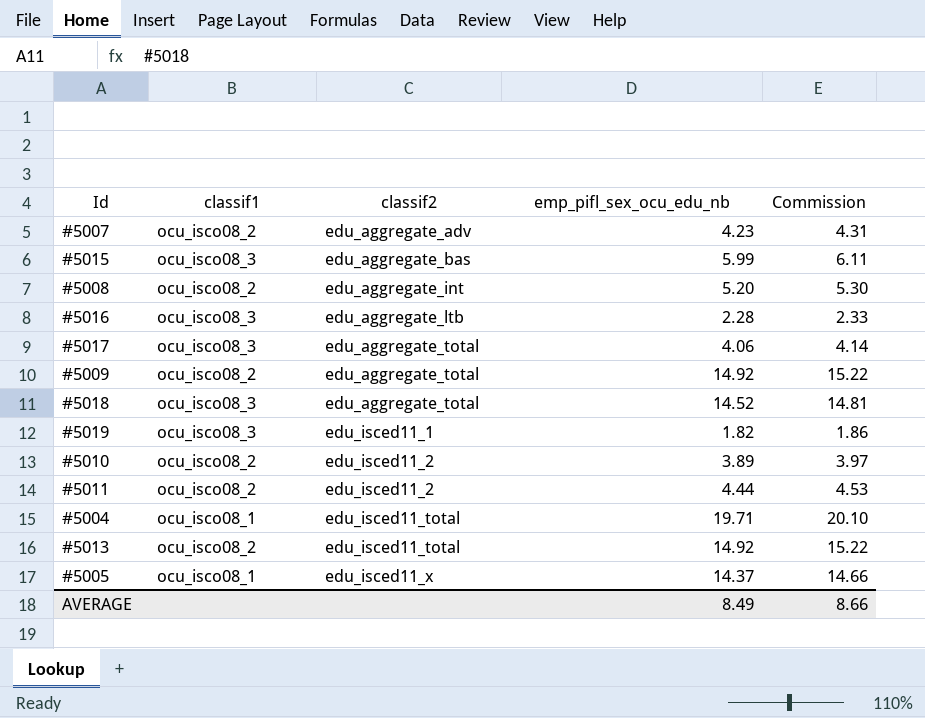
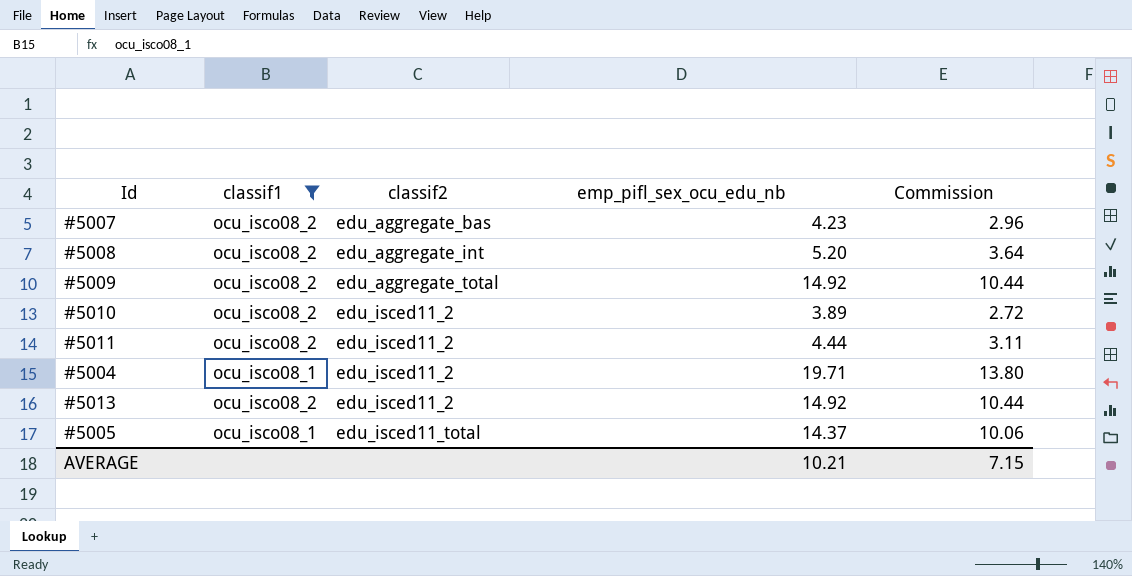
filter: none -> classif1 != ocu_isco08_3
column Commission | formula: [emp_pifl_sex_ocu_edu_nb] * 1.02 -> [emp_pifl_sex_ocu_edu_nb] * 0.7
#5007 | classif2: edu_aggregate_adv -> edu_aggregate_bas
#5004 | classif2: edu_isced11_total -> edu_isced11_2
#5013 | classif2: edu_isced11_total -> edu_isced11_2
#5005 | classif2: edu_isced11_x -> edu_isced11_total
AVERAGE | emp_pifl_sex_ocu_edu_nb: 8.49 -> 10.21
AVERAGE | Commission: 8.66 -> 7.15

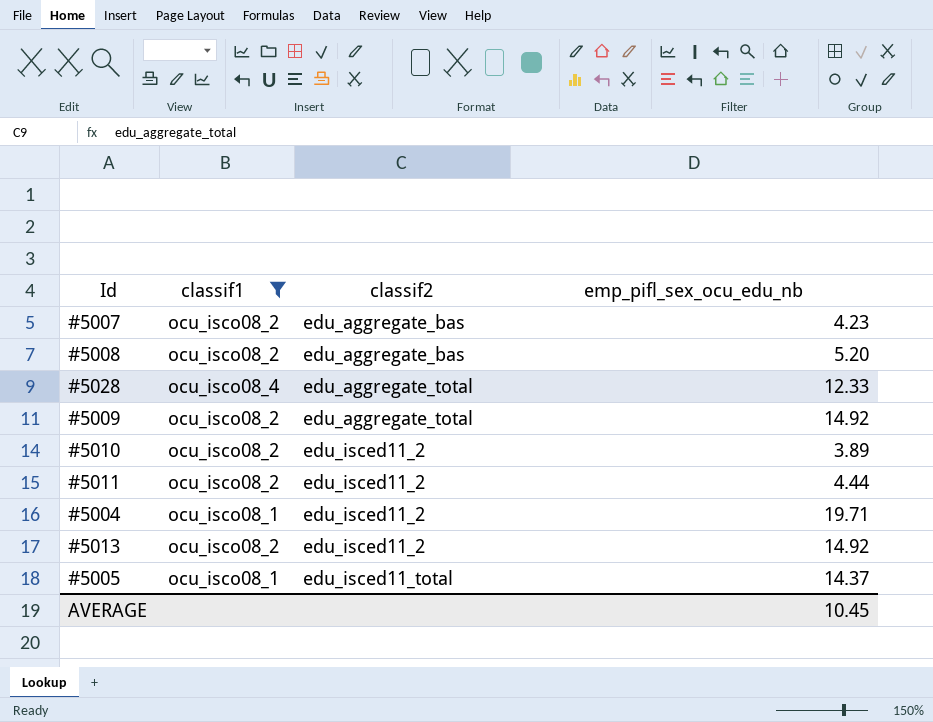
column Commission | formula: [emp_pifl_sex_ocu_edu_nb] * 0.7 -> none
#5008 | classif2: edu_aggregate_int -> edu_aggregate_bas
row #5028: none -> ocu_isco08_4 | edu_aggregate_total | 12.33
AVERAGE | emp_pifl_sex_ocu_edu_nb: 10.21 -> 10.45

